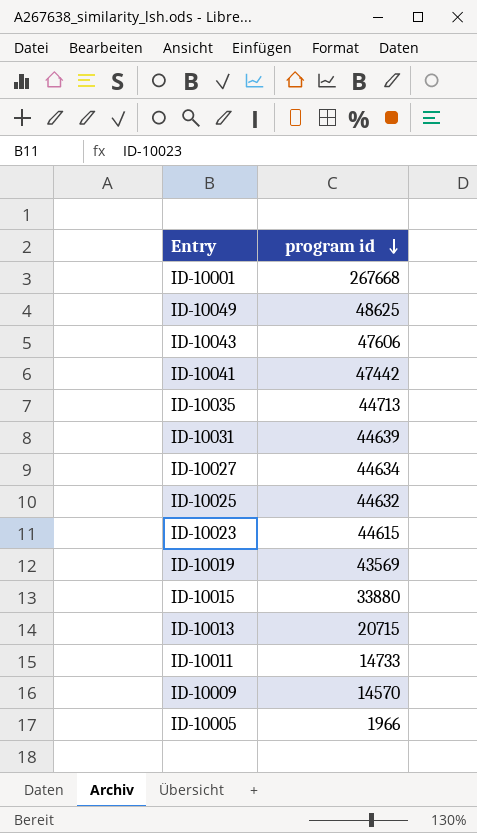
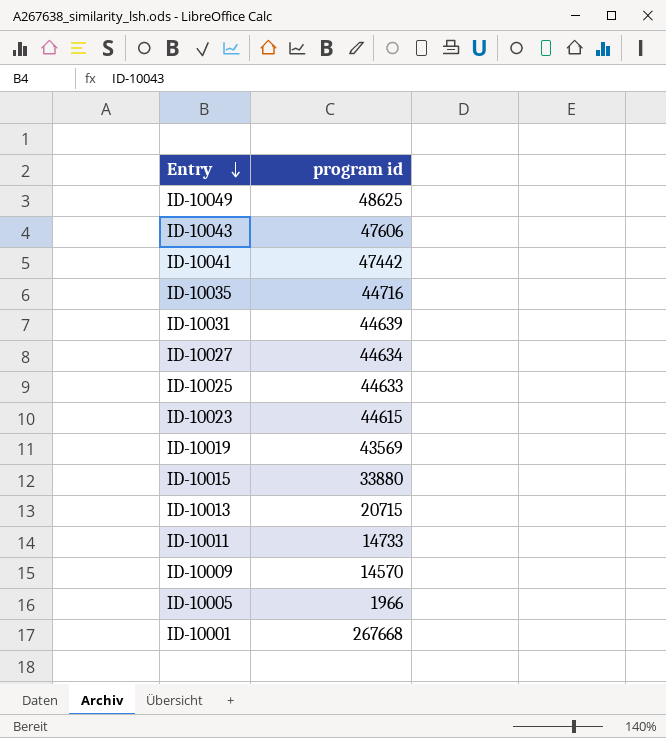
row order: program id descending -> Entry descending
ID-10035 | program id: 44713 -> 44716
ID-10025 | program id: 44632 -> 44633

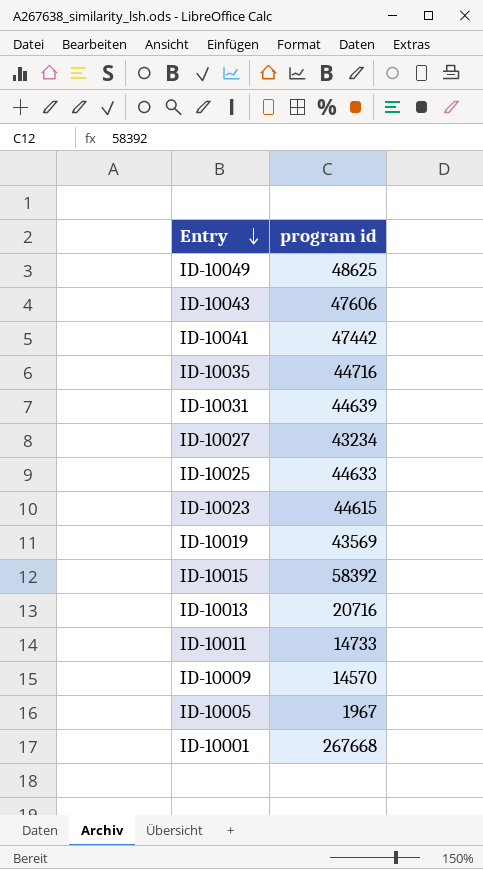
ID-10027 | program id: 44634 -> 43234
ID-10015 | program id: 33880 -> 58392
ID-10013 | program id: 20715 -> 20716
ID-10005 | program id: 1966 -> 1967

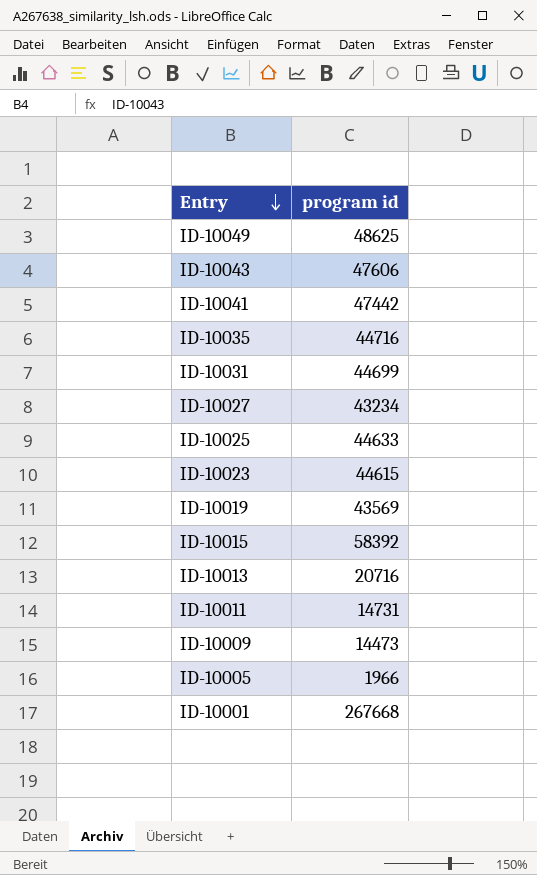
ID-10031 | program id: 44639 -> 44699
ID-10011 | program id: 14733 -> 14731
ID-10009 | program id: 14570 -> 14473
ID-10005 | program id: 1967 -> 1966

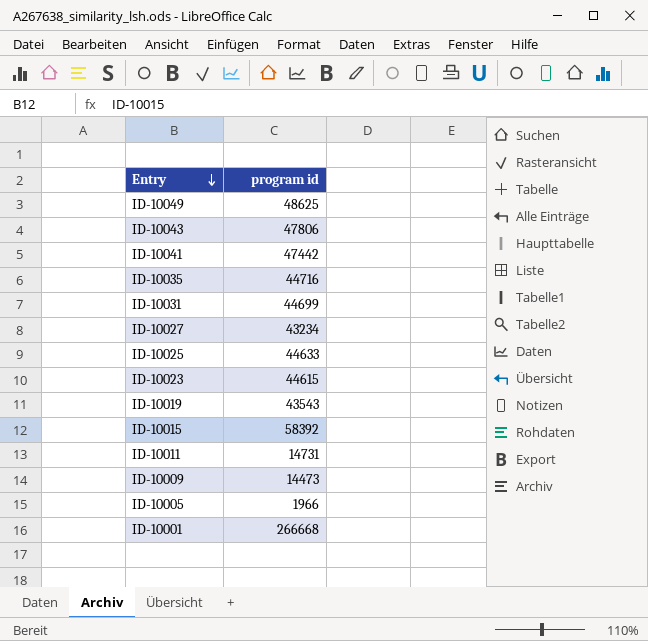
row ID-10013: 20716 -> none
ID-10043 | program id: 47606 -> 47806
ID-10019 | program id: 43569 -> 43543
ID-10001 | program id: 267668 -> 266668

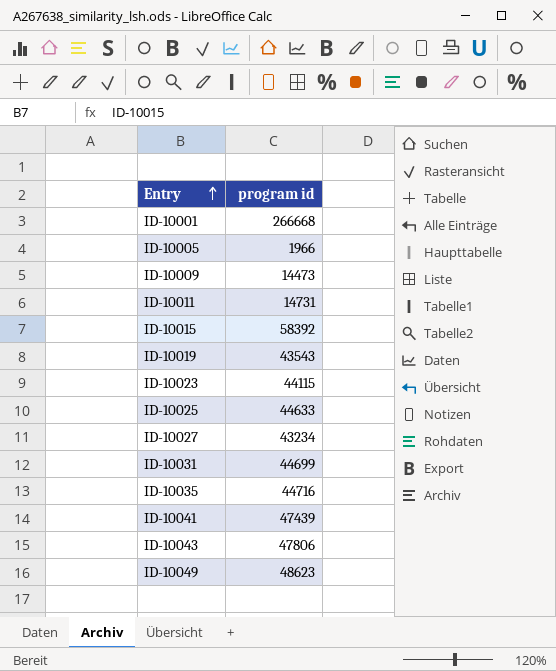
row order: Entry descending -> Entry ascending
ID-10023 | program id: 44615 -> 44115
ID-10041 | program id: 47442 -> 47439
ID-10049 | program id: 48625 -> 48623

